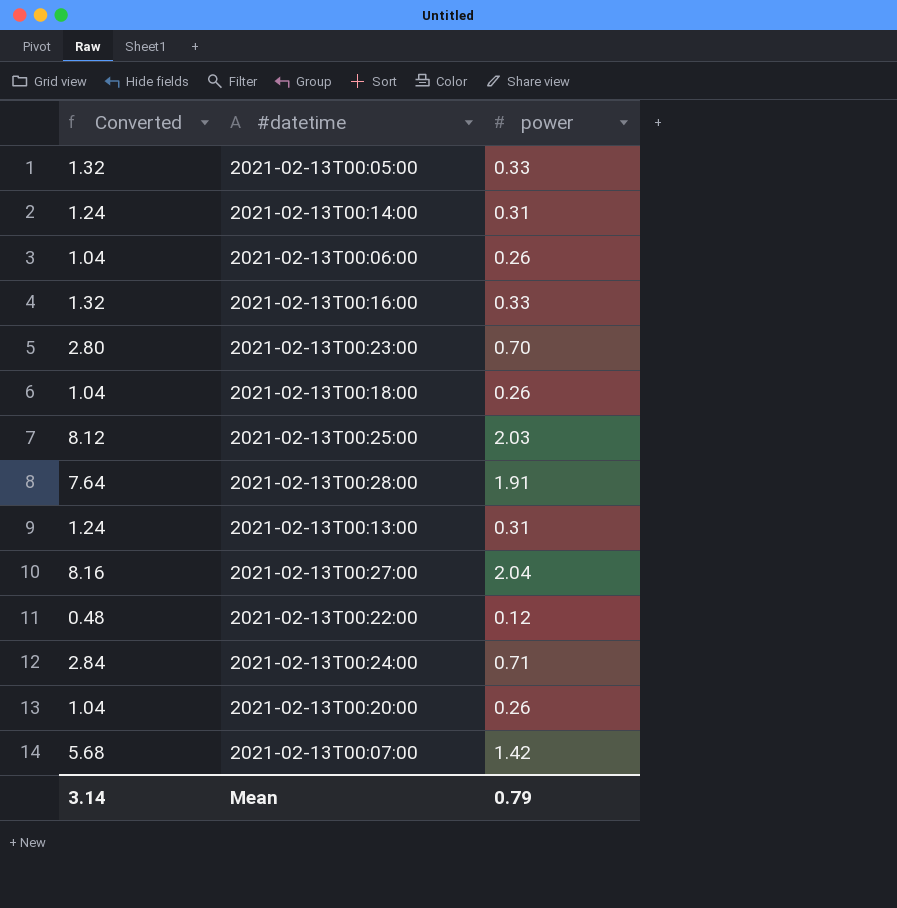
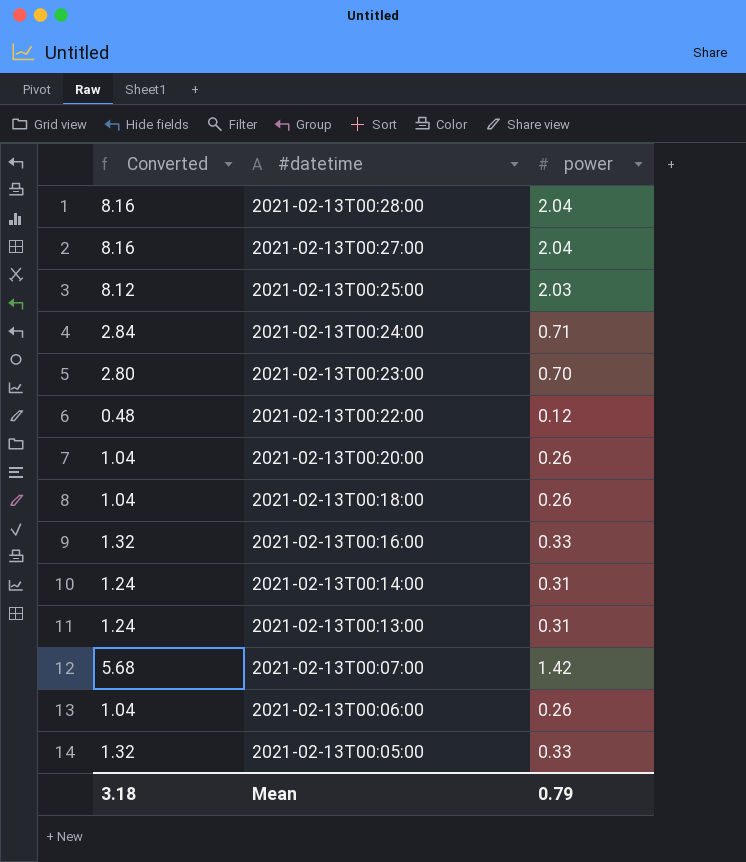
row order: none -> #datetime descending
2021-02-13T00:28:00 | Converted: 7.64 -> 8.16
2021-02-13T00:28:00 | power: 1.91 -> 2.04
Mean | Converted: 3.14 -> 3.18

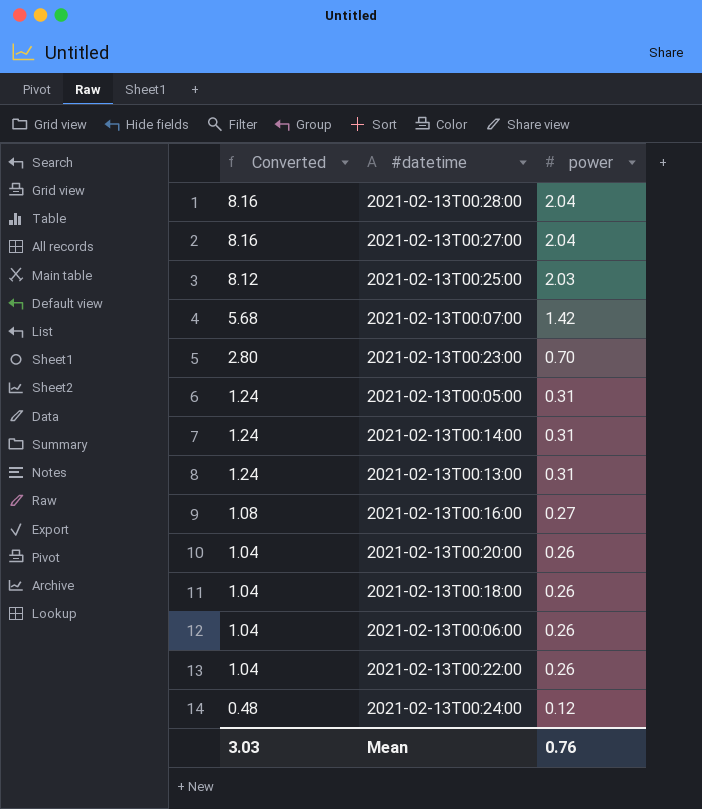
row order: #datetime descending -> Converted descending
2021-02-13T00:05:00 | Converted: 1.32 -> 1.24
2021-02-13T00:05:00 | power: 0.33 -> 0.31
2021-02-13T00:16:00 | Converted: 1.32 -> 1.08
2021-02-13T00:16:00 | power: 0.33 -> 0.27
2021-02-13T00:22:00 | Converted: 0.48 -> 1.04
2021-02-13T00:22:00 | power: 0.12 -> 0.26
2021-02-13T00:24:00 | Converted: 2.84 -> 0.48
2021-02-13T00:24:00 | power: 0.71 -> 0.12
Mean | Converted: 3.18 -> 3.03
Mean | power: 0.79 -> 0.76

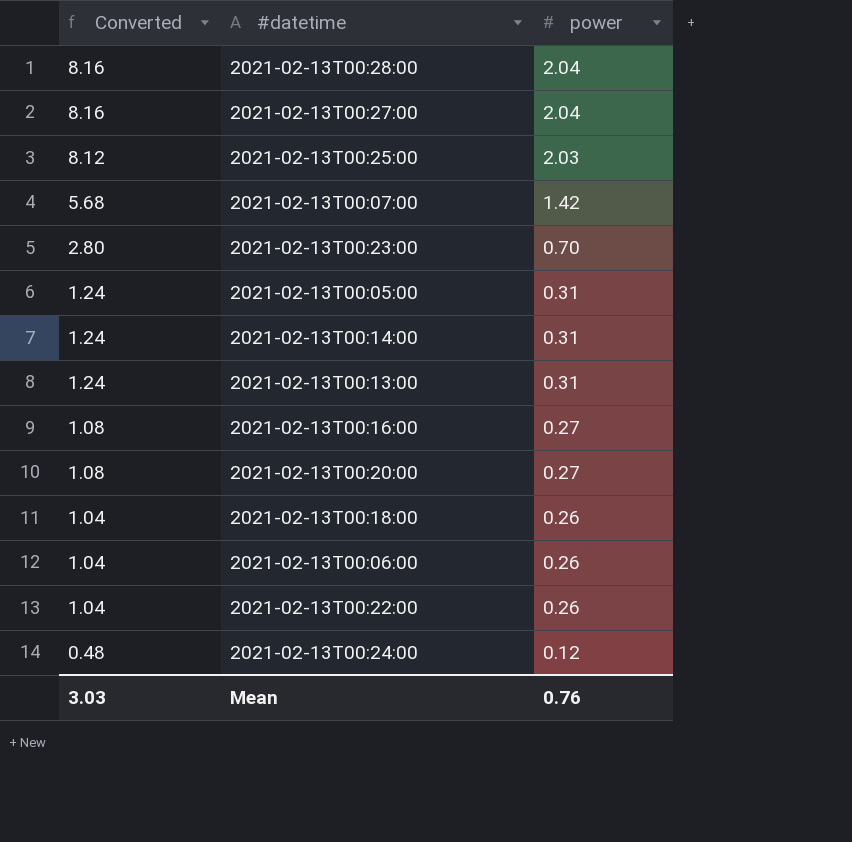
2021-02-13T00:20:00 | Converted: 1.04 -> 1.08
2021-02-13T00:20:00 | power: 0.26 -> 0.27

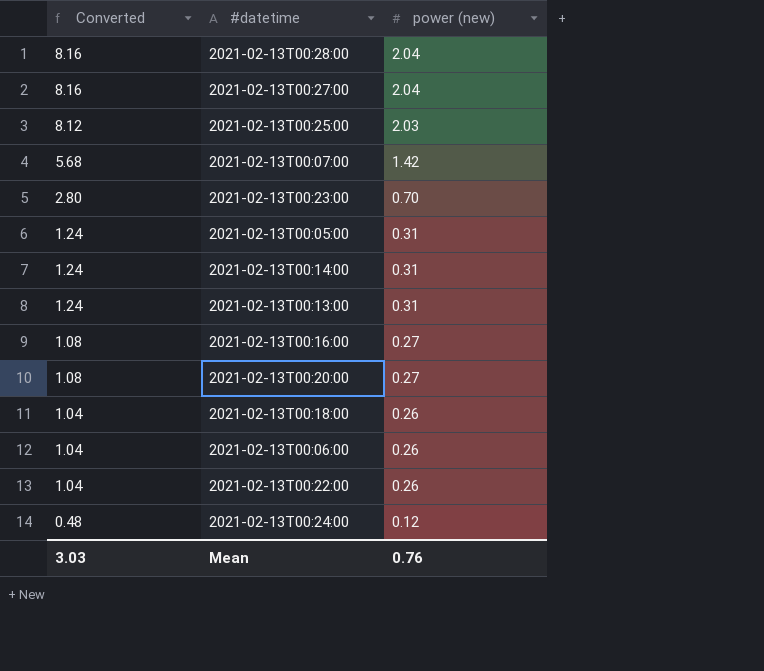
column name: power -> power (new)

